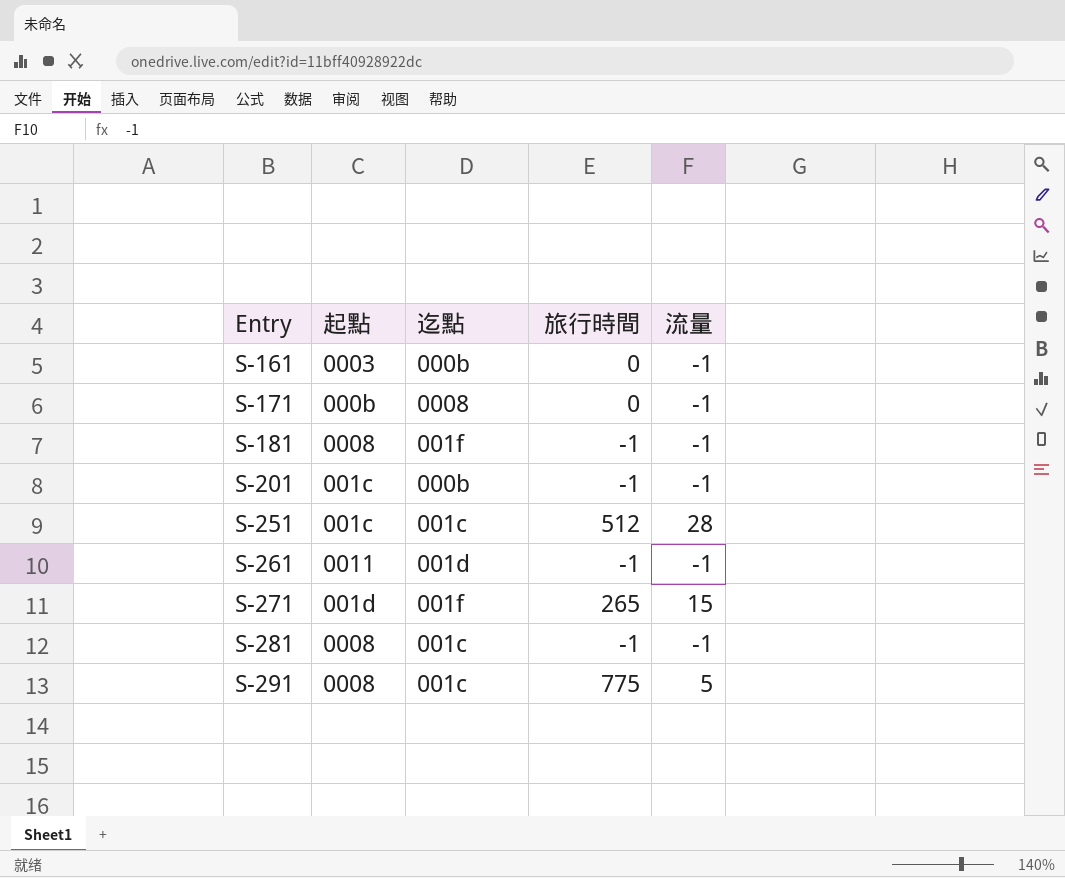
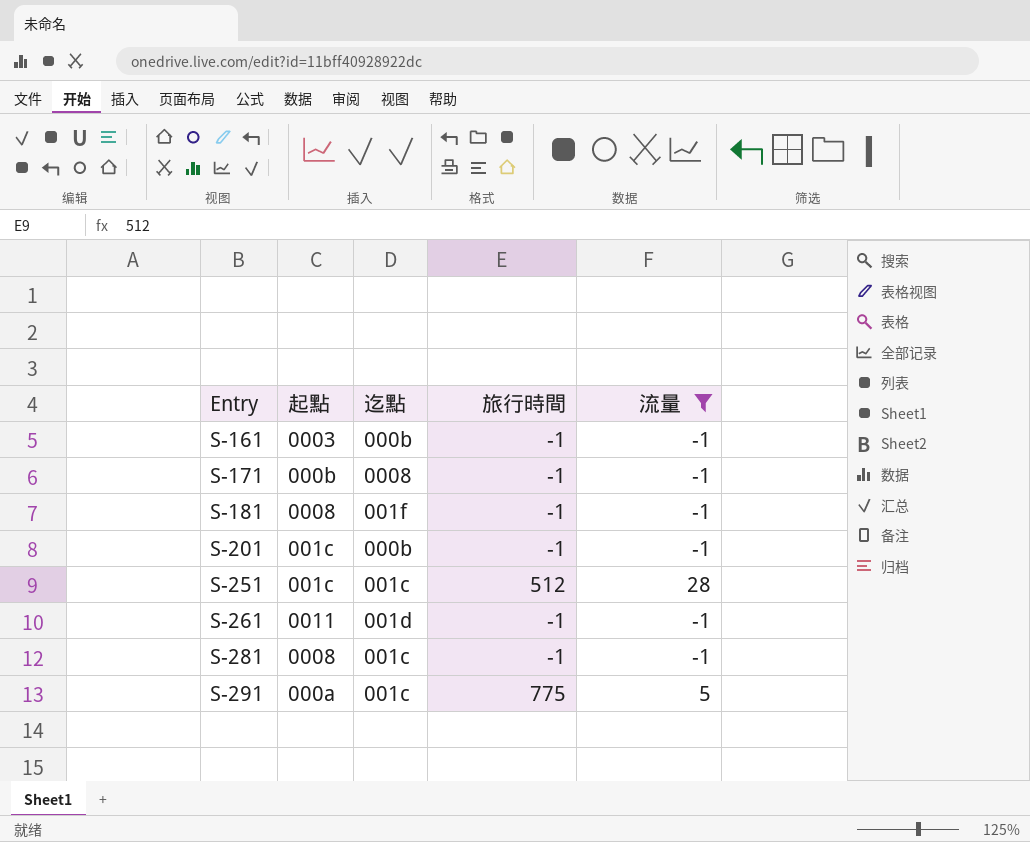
filter: none -> 流量 != 15
S-161 | 旅行時間: 0 -> -1
S-171 | 旅行時間: 0 -> -1
S-291 | 起點: 0008 -> 000a

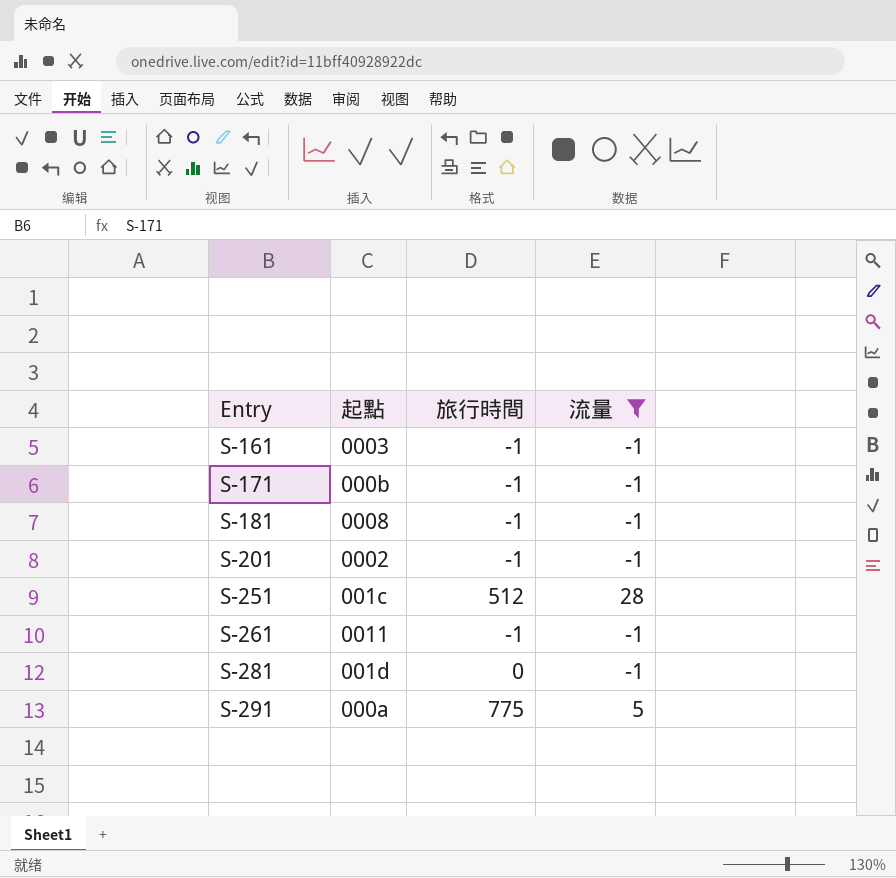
column 迄點 | position: 3 -> none
S-201 | 起點: 001c -> 0002
S-281 | 起點: 0008 -> 001d
S-281 | 旅行時間: -1 -> 0

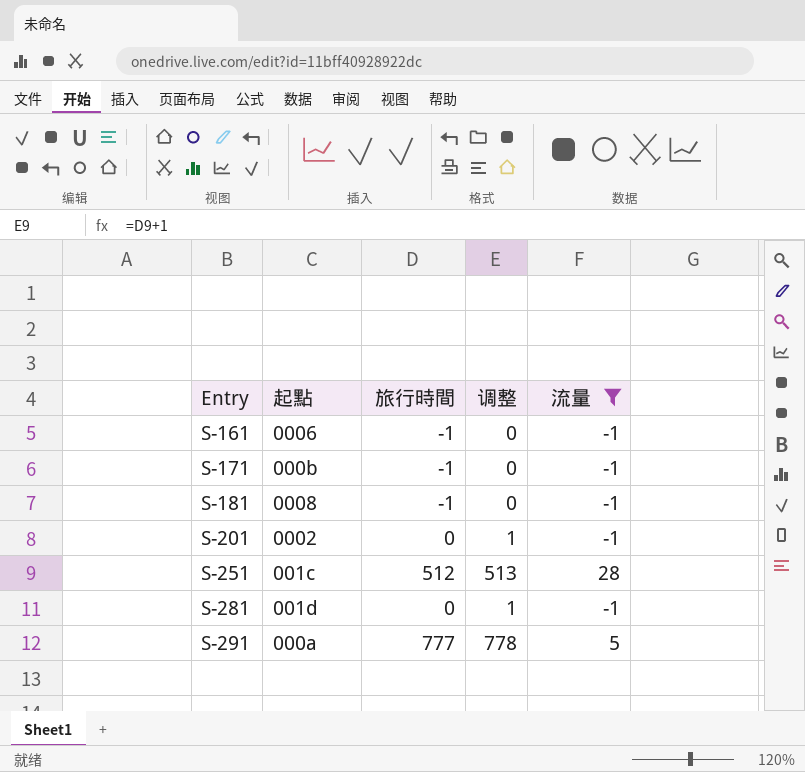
column 调整 | formula: none -> [旅行時間] + 1
row S-261: 0011 | -1 | -1 -> none
S-161 | 起點: 0003 -> 0006
S-201 | 旅行時間: -1 -> 0
S-291 | 旅行時間: 775 -> 777

